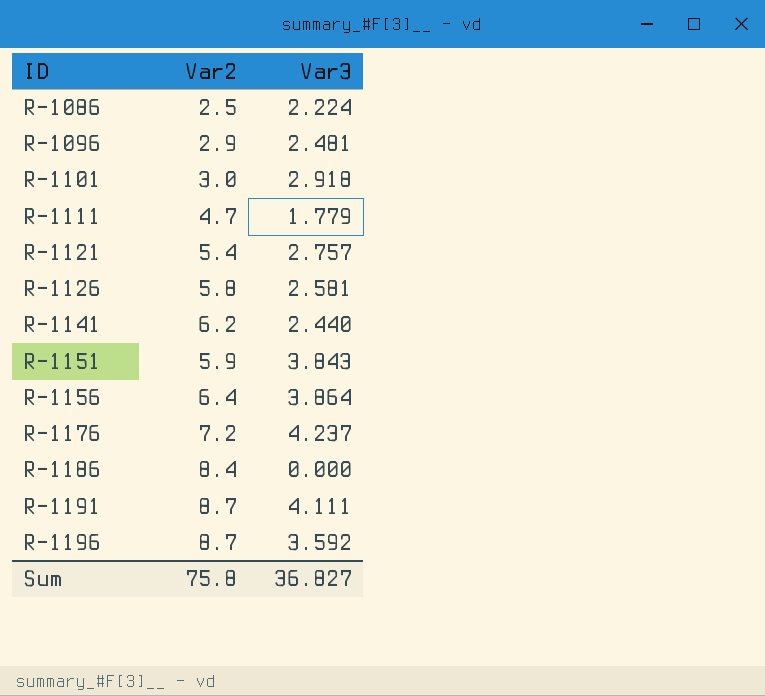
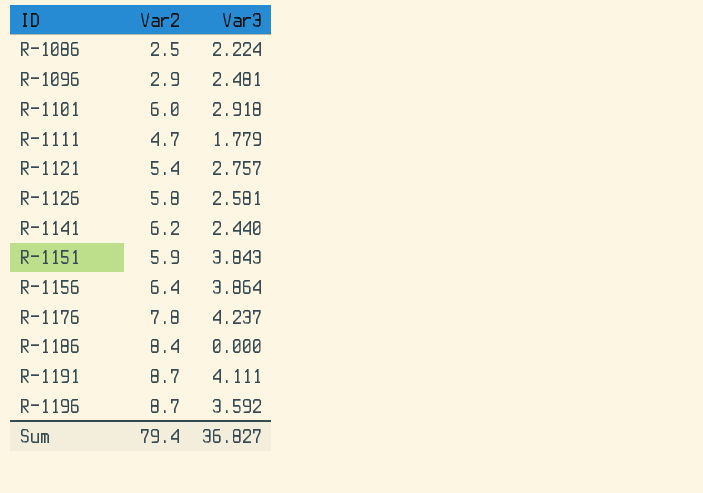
R-1101 | Var2: 3.0 -> 6.0
R-1176 | Var2: 7.2 -> 7.8
Sum | Var2: 75.8 -> 79.4

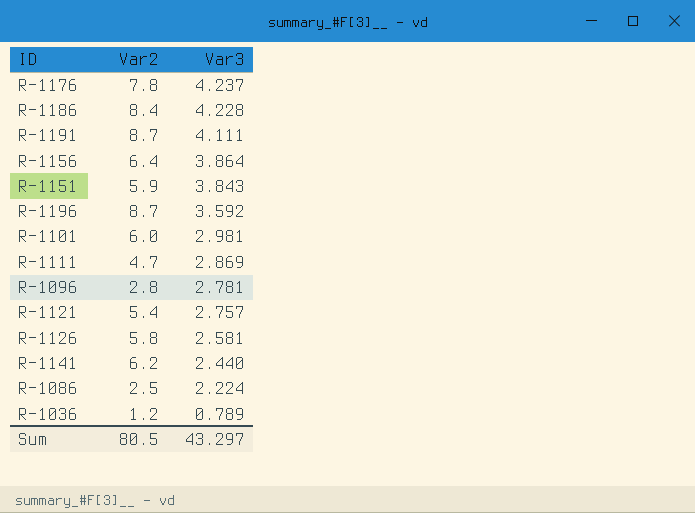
row order: ID ascending -> Var3 descending
R-1186 | Var3: 0.000 -> 4.228
R-1101 | Var3: 2.918 -> 2.981
R-1111 | Var3: 1.779 -> 2.869
R-1096 | Var2: 2.9 -> 2.8
R-1096 | Var3: 2.481 -> 2.781
row R-1036: none -> 1.2 | 0.789
Sum | Var2: 79.4 -> 80.5
Sum | Var3: 36.827 -> 43.297

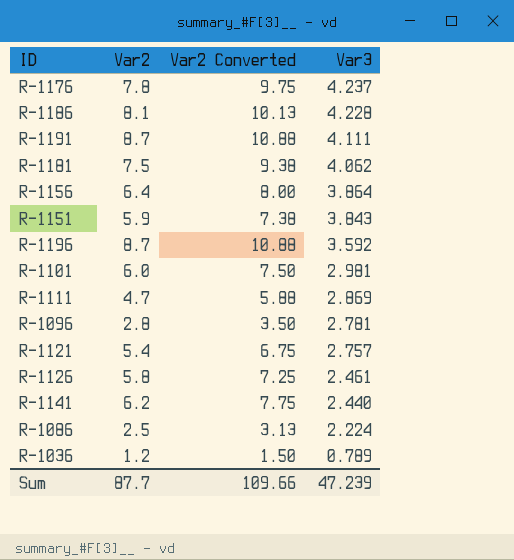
column Var2 Converted | formula: none -> [Var2] * 1.25
R-1186 | Var2: 8.4 -> 8.1
row R-1181: none -> 7.5 | 9.38 | 4.062
R-1126 | Var3: 2.581 -> 2.461
Sum | Var2: 80.5 -> 87.7
Sum | Var3: 43.297 -> 47.239

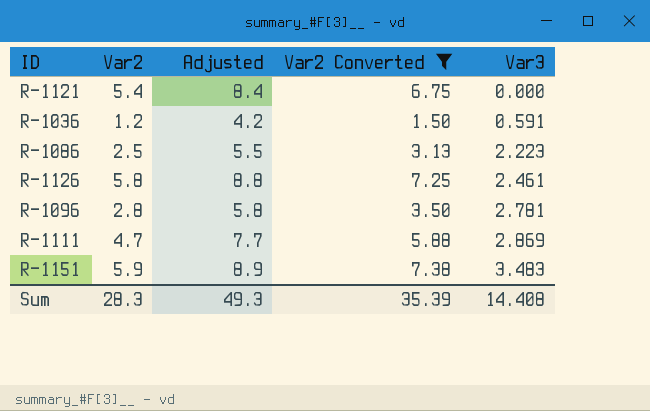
filter: none -> Var2 Converted <= 7.38
row order: Var3 descending -> Var3 ascending
column Adjusted | formula: none -> [Var2] + 3
R-1121 | Var3: 2.757 -> 0.000
R-1036 | Var3: 0.789 -> 0.591
R-1086 | Var3: 2.224 -> 2.223
R-1151 | Var3: 3.843 -> 3.483
Sum | Var2: 87.7 -> 28.3
Sum | Var2 Converted: 109.66 -> 35.39
Sum | Var3: 47.239 -> 14.408

